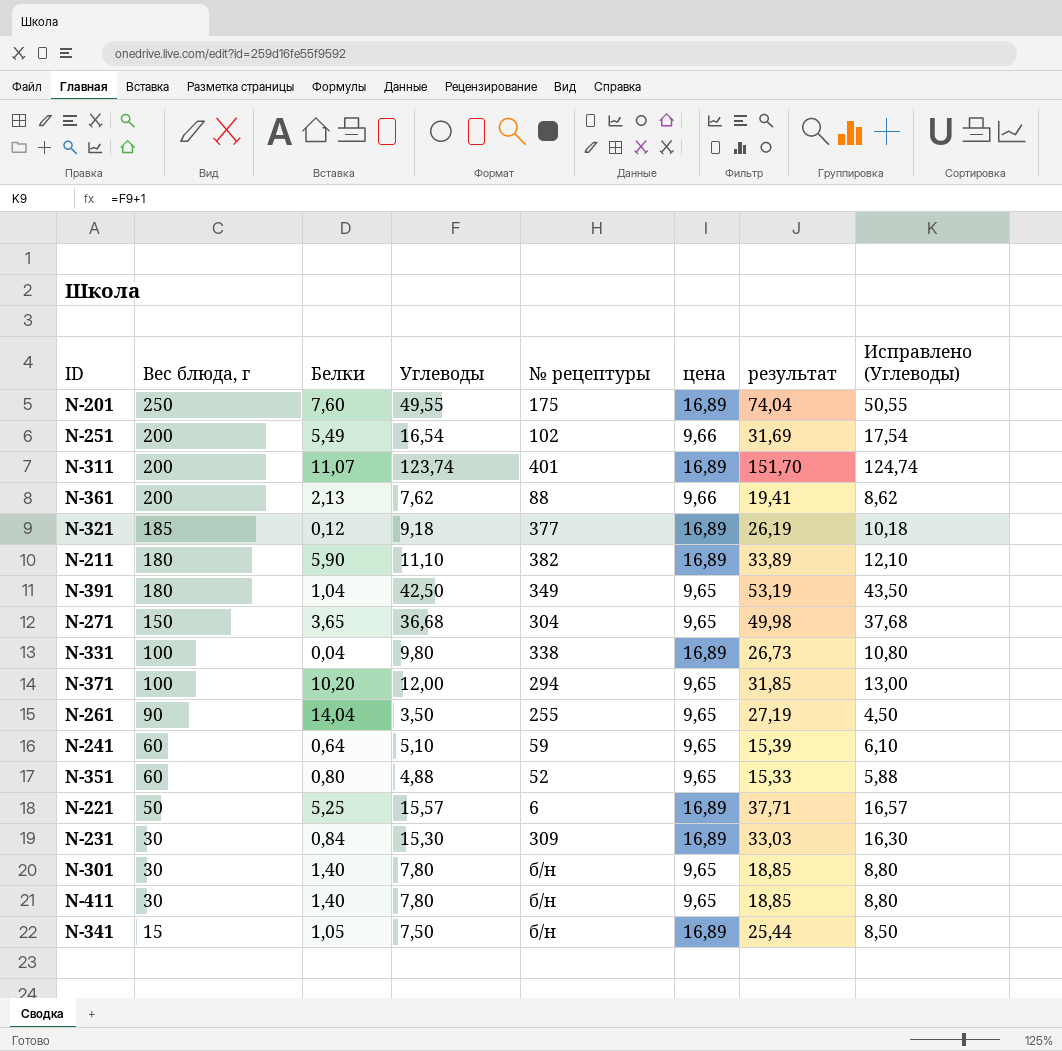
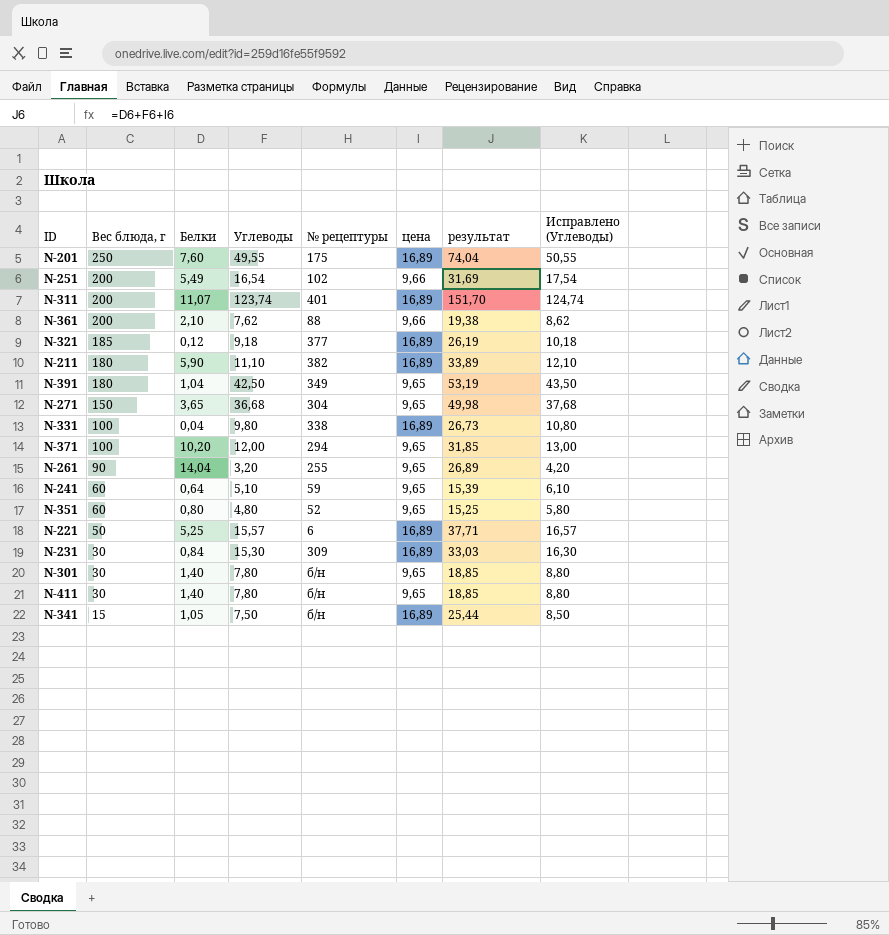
N-361 | Белки: 2,13 -> 2,10
N-361 | результат: 19,41 -> 19,38
N-261 | Углеводы: 3,50 -> 3,20
N-261 | результат: 27,19 -> 26,89
N-261 | Исправлено (Углеводы): 4,50 -> 4,20
N-351 | Углеводы: 4,88 -> 4,80
N-351 | результат: 15,33 -> 15,25
N-351 | Исправлено (Углеводы): 5,88 -> 5,80

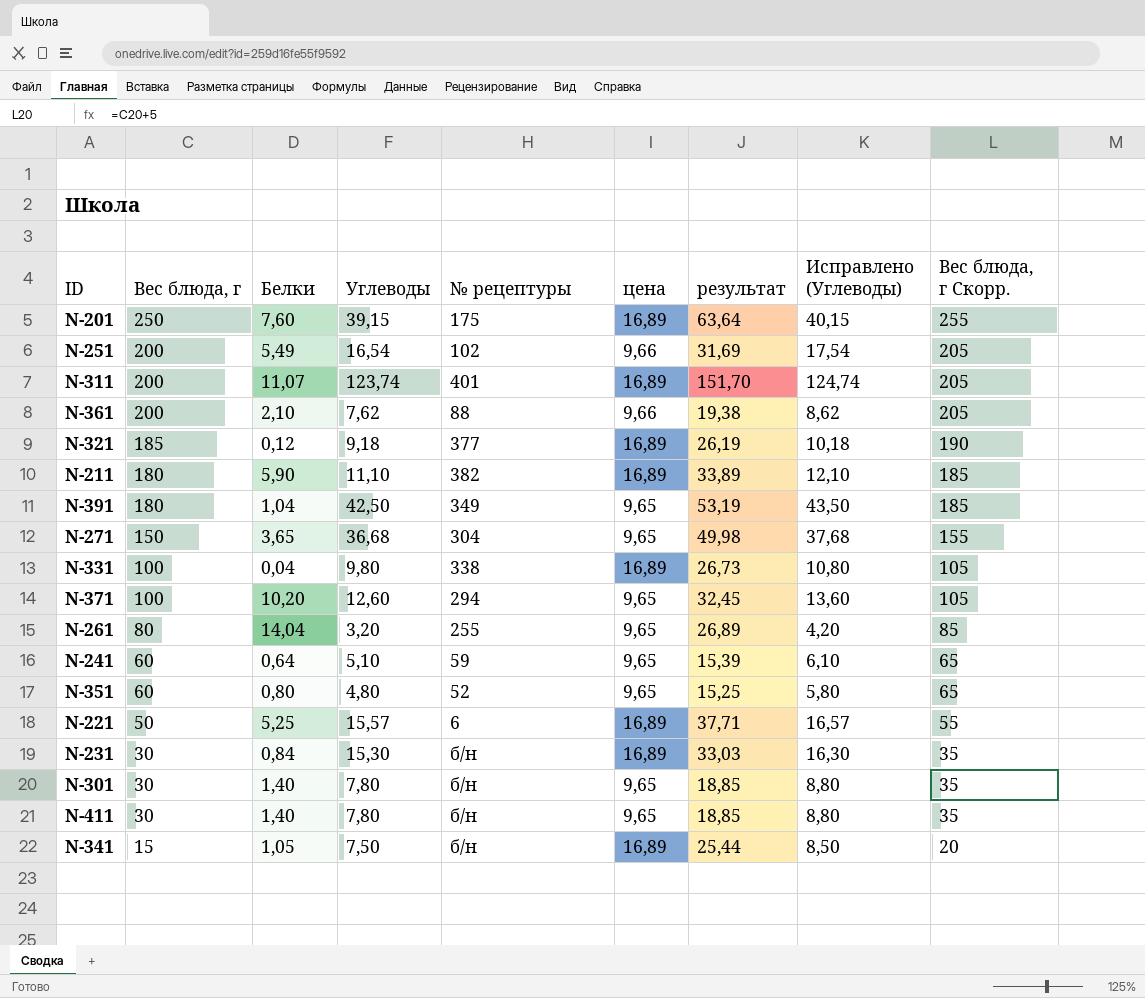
column Вес блюда, г Скорр. | formula: none -> [Вес блюда, г] + 5
N-201 | Углеводы: 49,55 -> 39,15
N-201 | результат: 74,04 -> 63,64
N-201 | Исправлено (Углеводы): 50,55 -> 40,15
N-371 | Углеводы: 12,00 -> 12,60
N-371 | результат: 31,85 -> 32,45
N-371 | Исправлено (Углеводы): 13,00 -> 13,60
N-261 | Вес блюда, г: 90 -> 80
N-231 | № рецептуры: 309 -> б/н

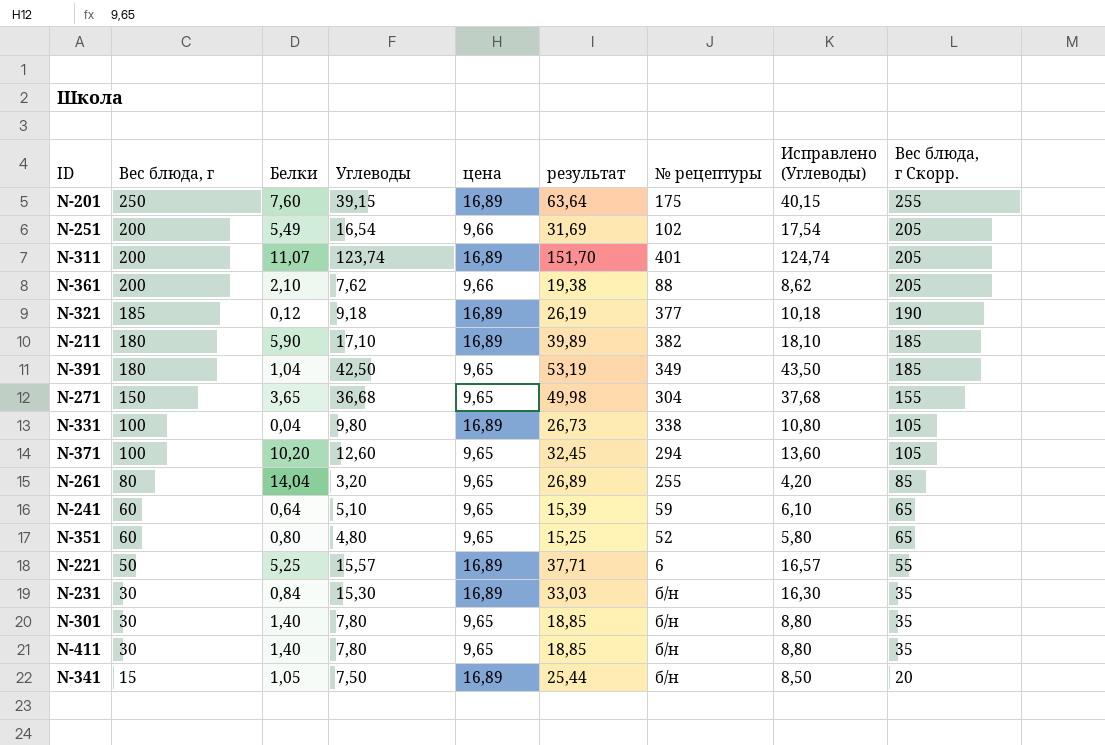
column № рецептуры | position: 5 -> 7
N-211 | Углеводы: 11,10 -> 17,10
N-211 | результат: 33,89 -> 39,89
N-211 | Исправлено (Углеводы): 12,10 -> 18,10

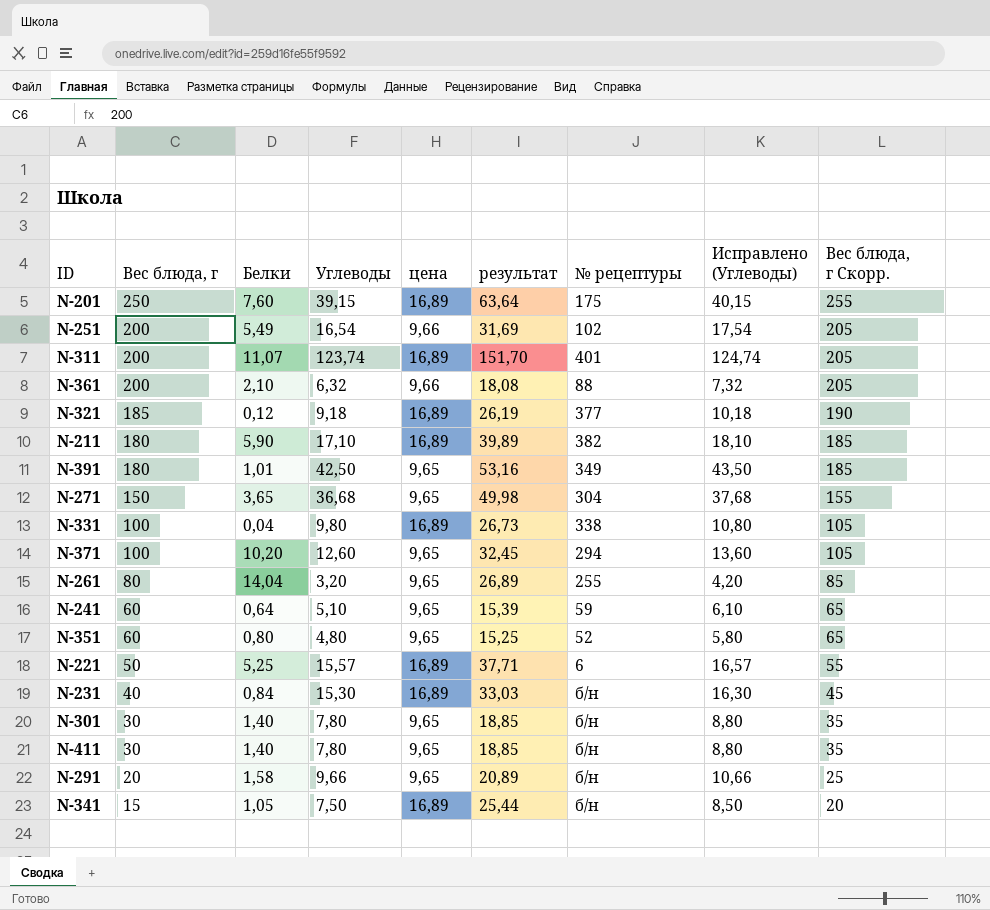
N-361 | Углеводы: 7,62 -> 6,32
N-361 | результат: 19,38 -> 18,08
N-361 | Исправлено (Углеводы): 8,62 -> 7,32
N-391 | Белки: 1,04 -> 1,01
N-391 | результат: 53,19 -> 53,16
N-231 | Вес блюда, г: 30 -> 40
N-231 | Вес блюда, г Скорр.: 35 -> 45
row N-291: none -> 20 | 1,58 | 9,66 | 9,65 | 20,89 | б/н | 10,66 | 25

